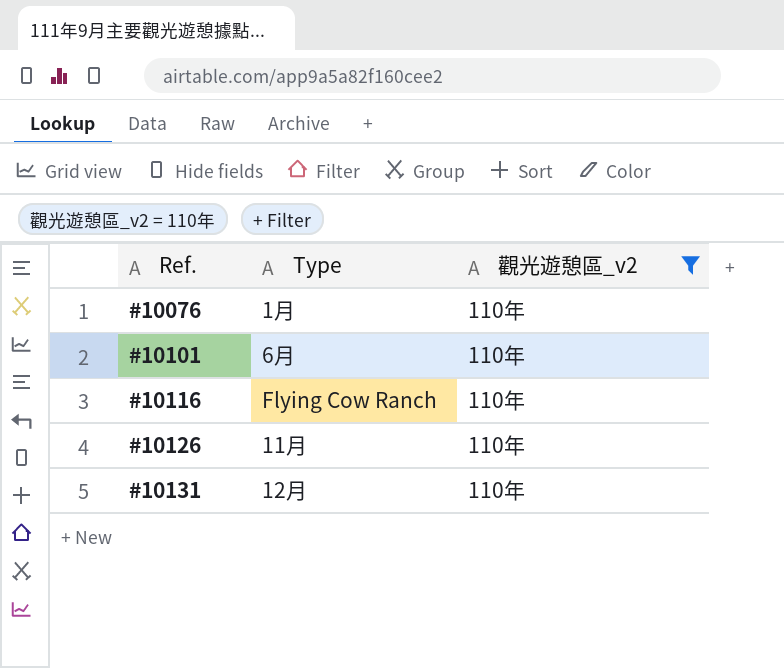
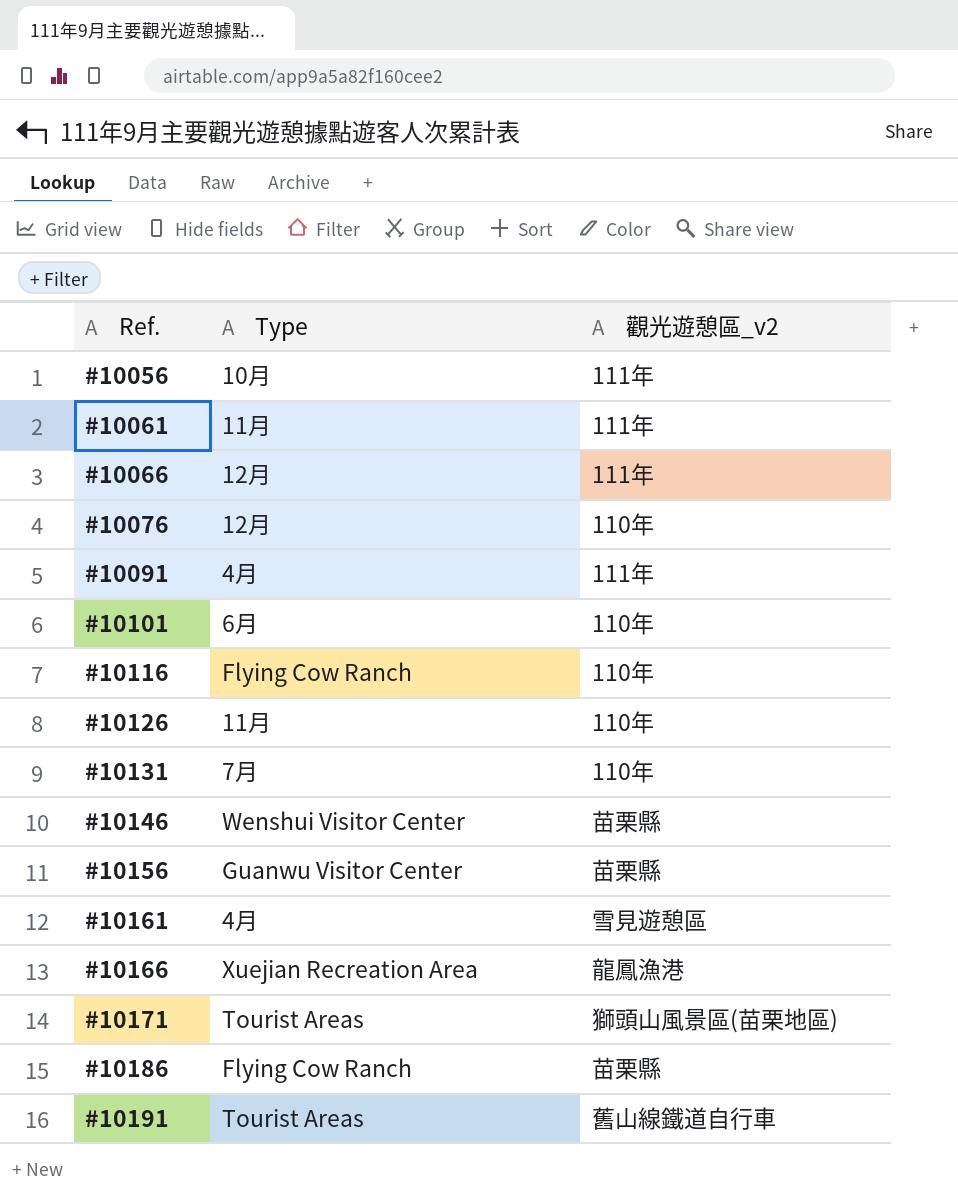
filter: 觀光遊憩區_v2 = 110年 -> none
#10076 | Type: 1月 -> 12月
#10131 | Type: 12月 -> 7月

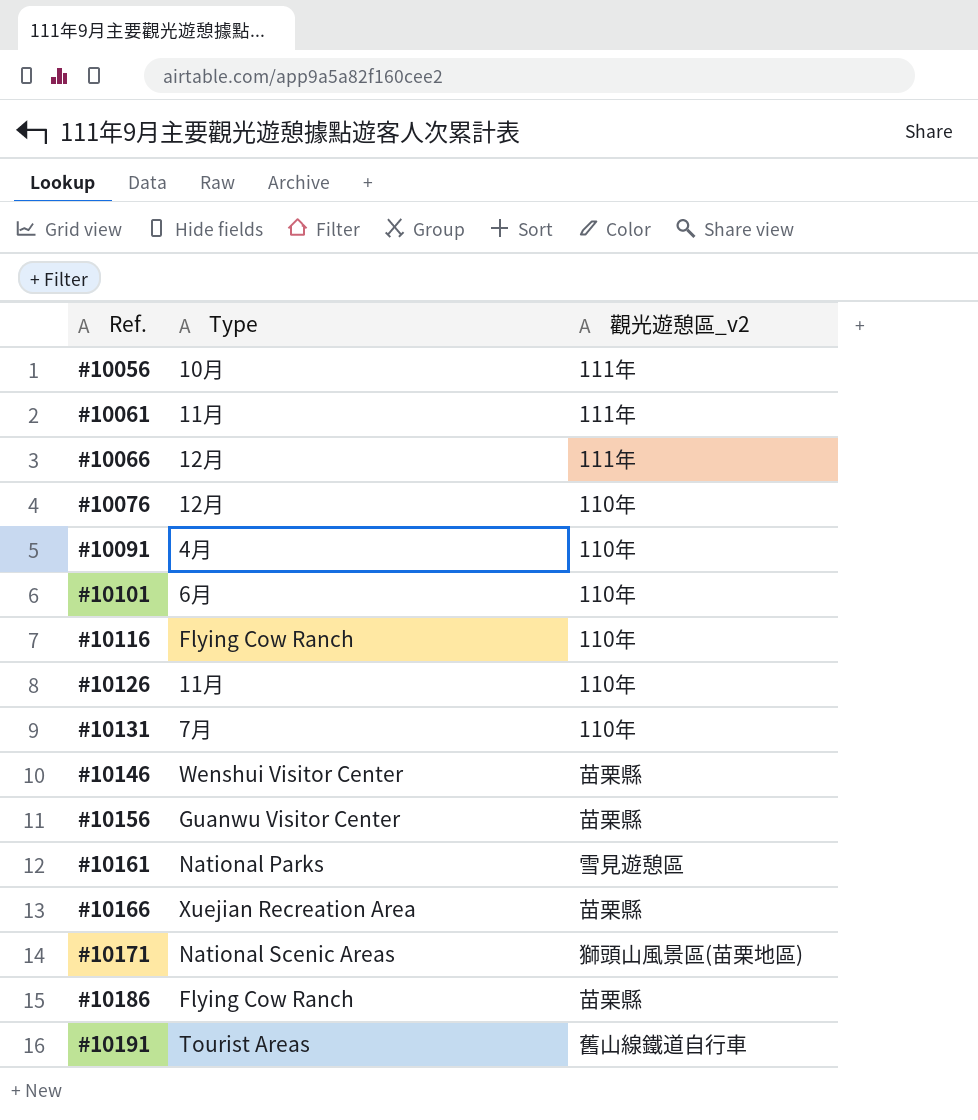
#10091 | 觀光遊憩區_v2: 111年 -> 110年
#10161 | Type: 4月 -> National Parks
#10166 | 觀光遊憩區_v2: 龍鳳漁港 -> 苗栗縣
#10171 | Type: Tourist Areas -> National Scenic Areas

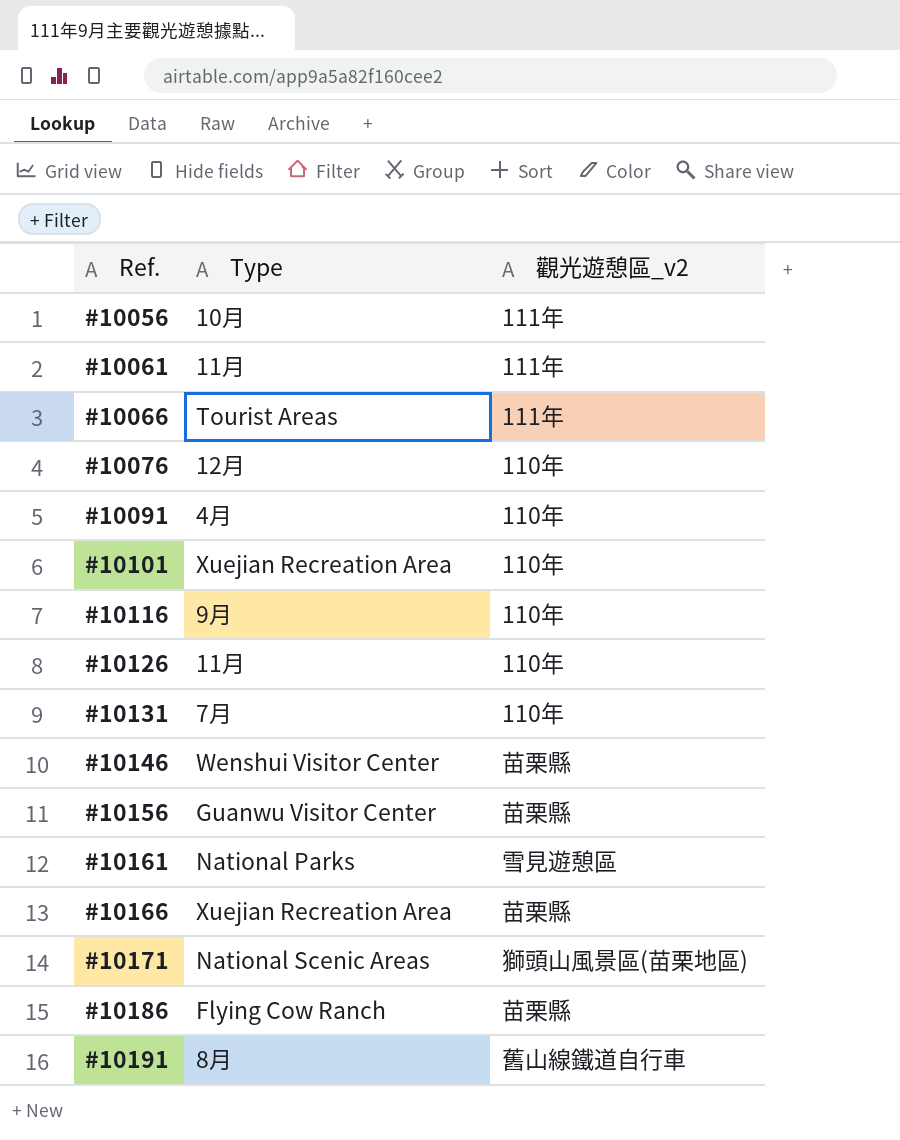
#10066 | Type: 12月 -> Tourist Areas
#10101 | Type: 6月 -> Xuejian Recreation Area
#10116 | Type: Flying Cow Ranch -> 9月
#10191 | Type: Tourist Areas -> 8月

